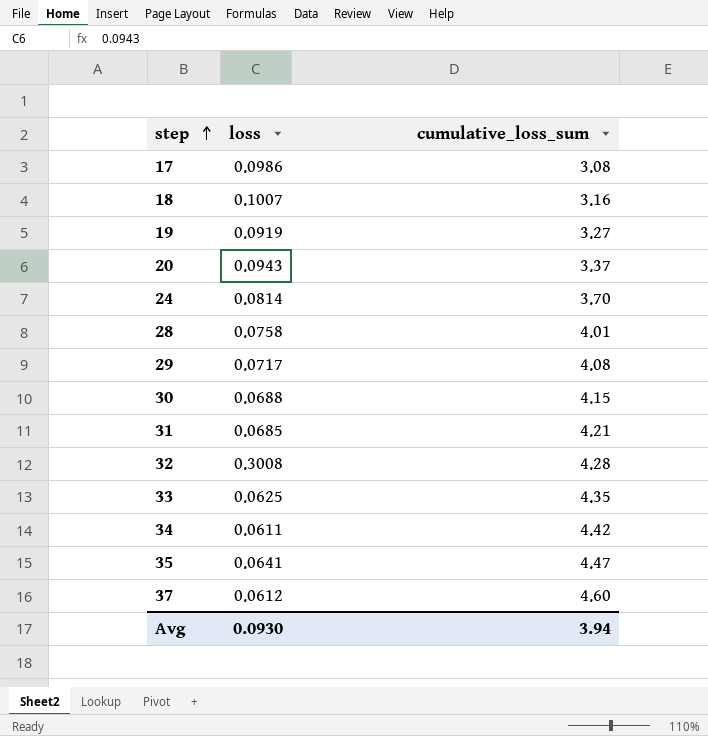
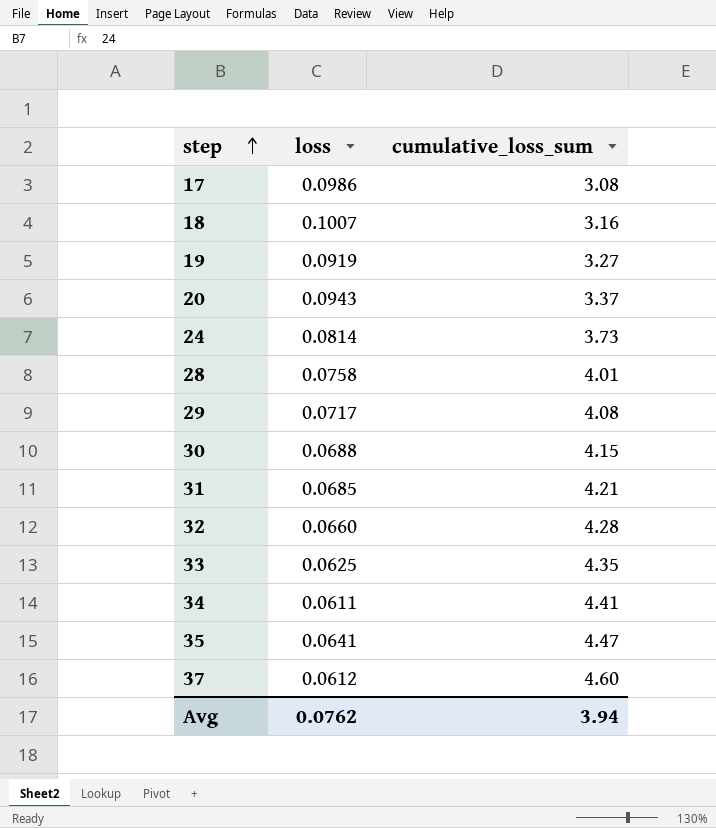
24 | cumulative_loss_sum: 3.70 -> 3.73
32 | loss: 0.3008 -> 0.0660
34 | cumulative_loss_sum: 4.42 -> 4.41
Avg | loss: 0.0930 -> 0.0762

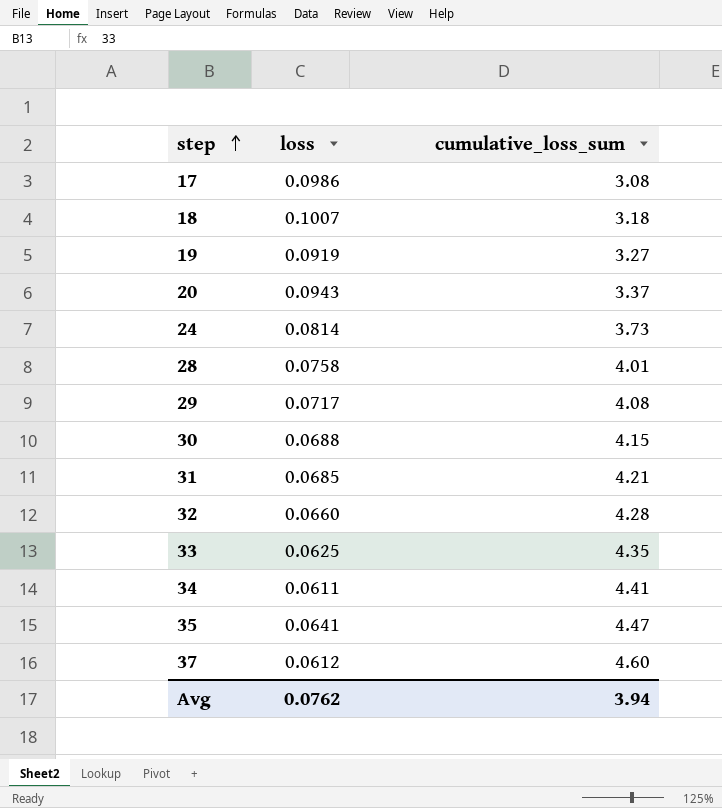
18 | cumulative_loss_sum: 3.16 -> 3.18

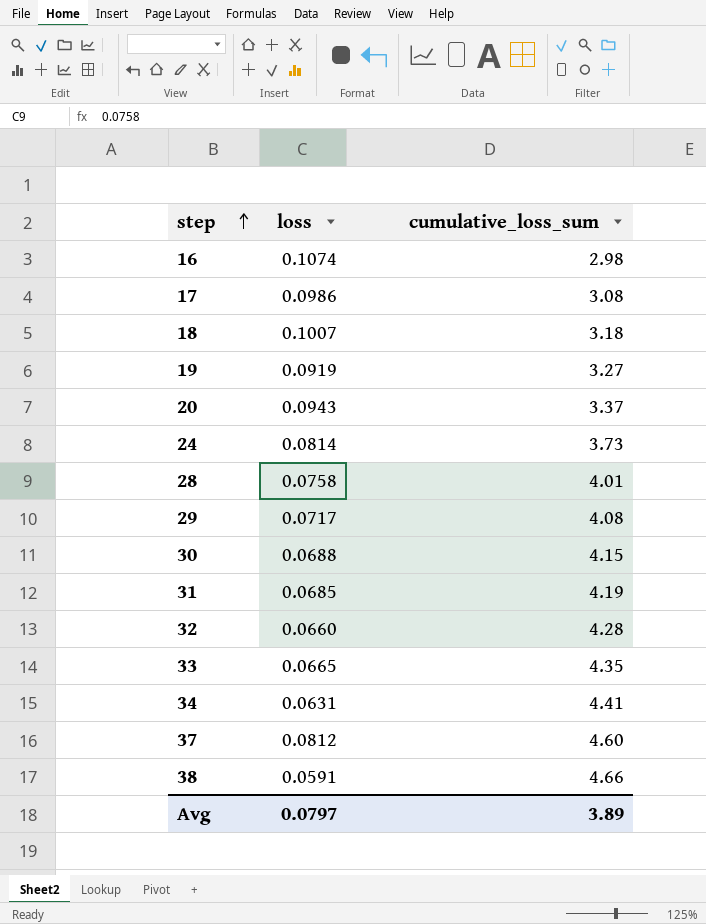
row 35: 0.0641 | 4.47 -> none
row 16: none -> 0.1074 | 2.98
31 | cumulative_loss_sum: 4.21 -> 4.19
33 | loss: 0.0625 -> 0.0665
34 | loss: 0.0611 -> 0.0631
37 | loss: 0.0612 -> 0.0812
row 38: none -> 0.0591 | 4.66
Avg | loss: 0.0762 -> 0.0797
Avg | cumulative_loss_sum: 3.94 -> 3.89

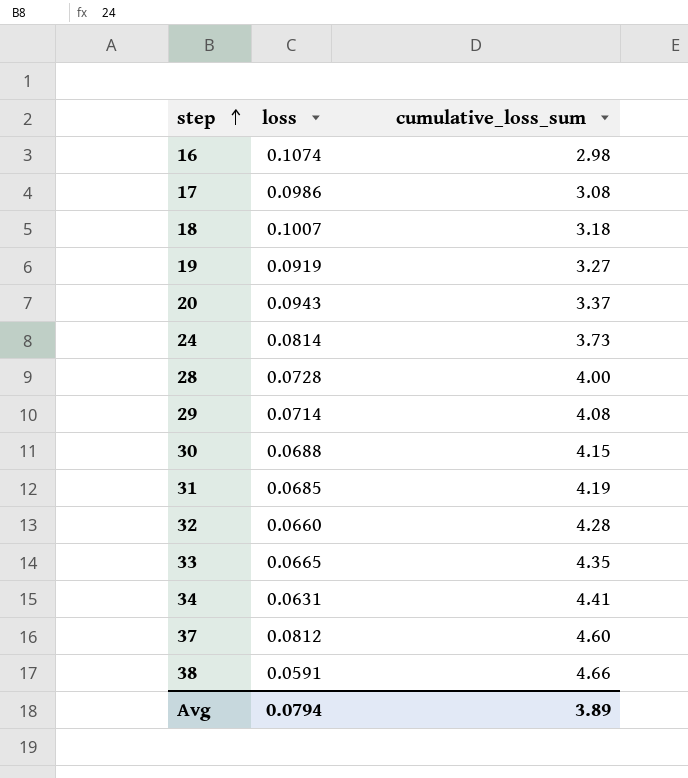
28 | loss: 0.0758 -> 0.0728
28 | cumulative_loss_sum: 4.01 -> 4.00
29 | loss: 0.0717 -> 0.0714
Avg | loss: 0.0797 -> 0.0794

